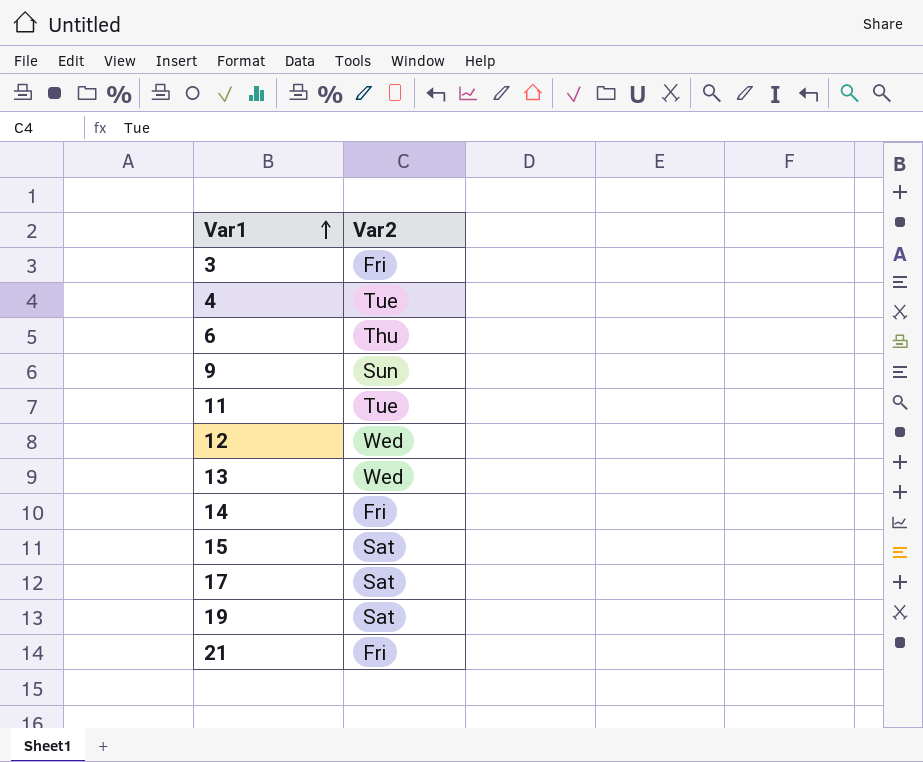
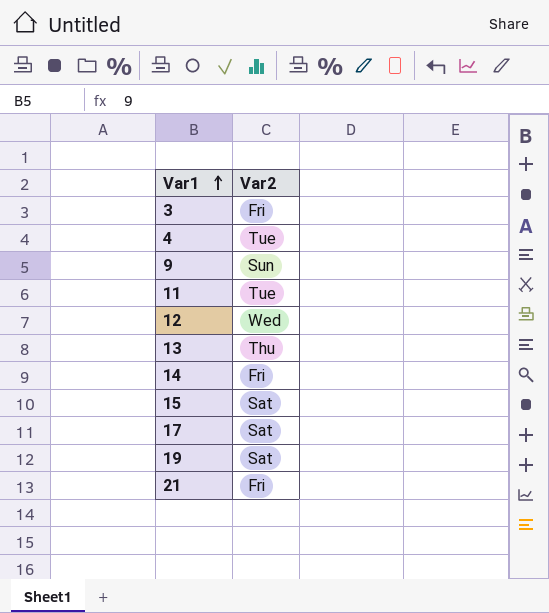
row 6: Thu -> none
13 | Var2: Wed -> Thu

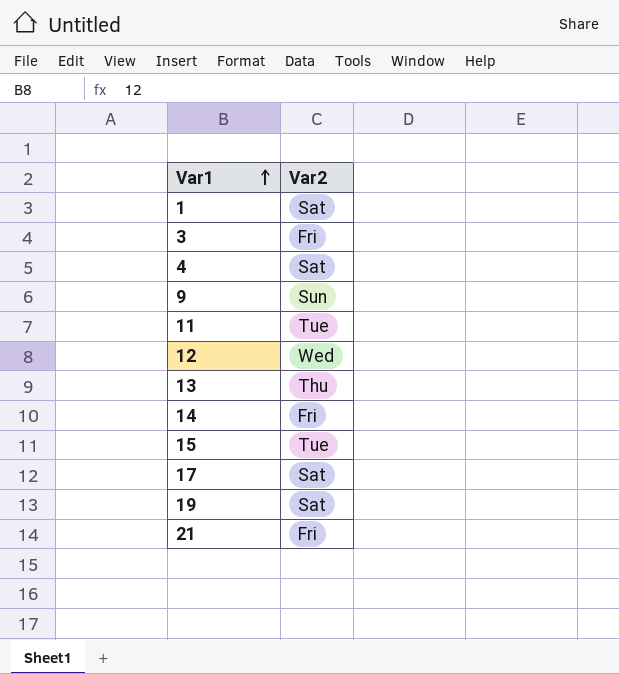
row 1: none -> Sat
4 | Var2: Tue -> Sat
15 | Var2: Sat -> Tue

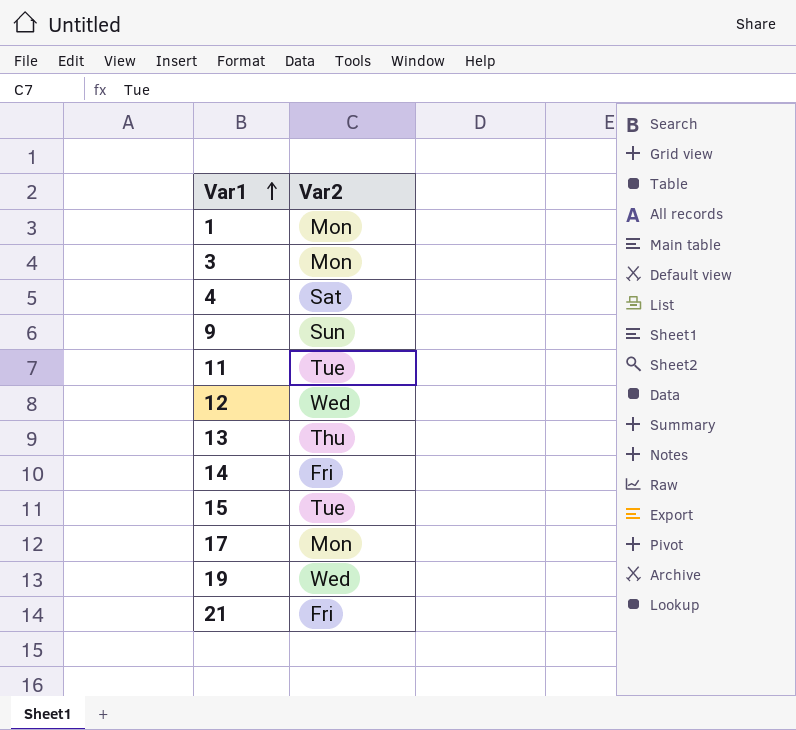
1 | Var2: Sat -> Mon
3 | Var2: Fri -> Mon
17 | Var2: Sat -> Mon
19 | Var2: Sat -> Wed

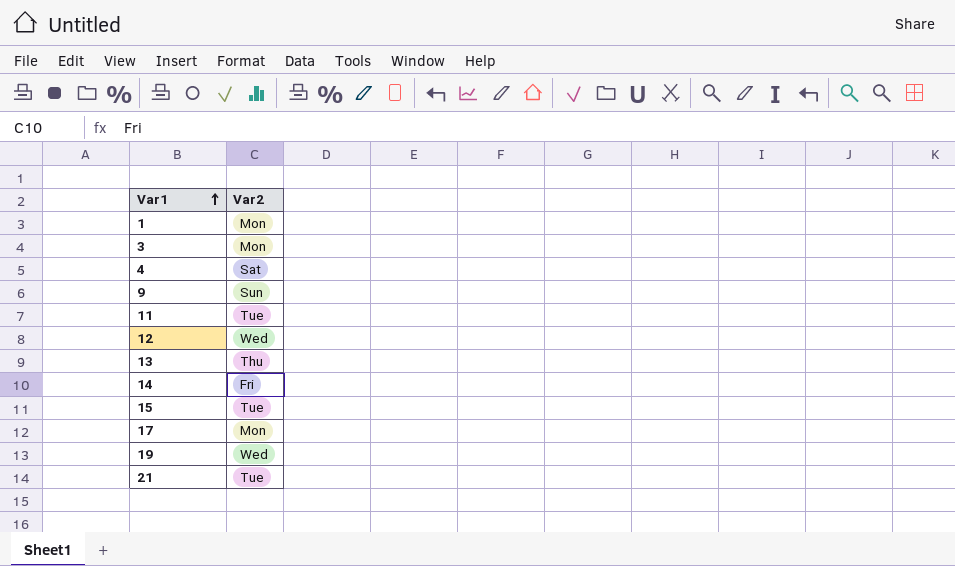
21 | Var2: Fri -> Tue

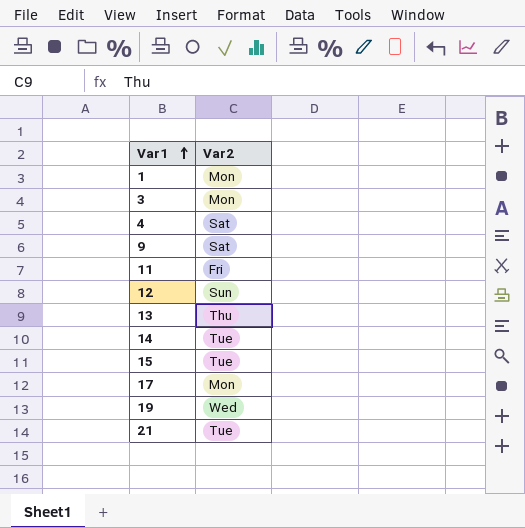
9 | Var2: Sun -> Sat
11 | Var2: Tue -> Fri
12 | Var2: Wed -> Sun
14 | Var2: Fri -> Tue

